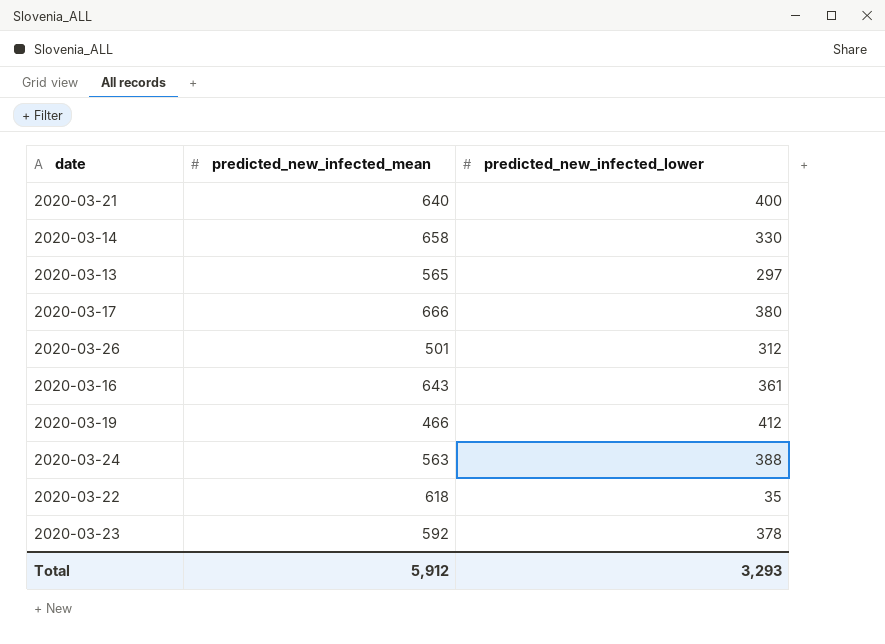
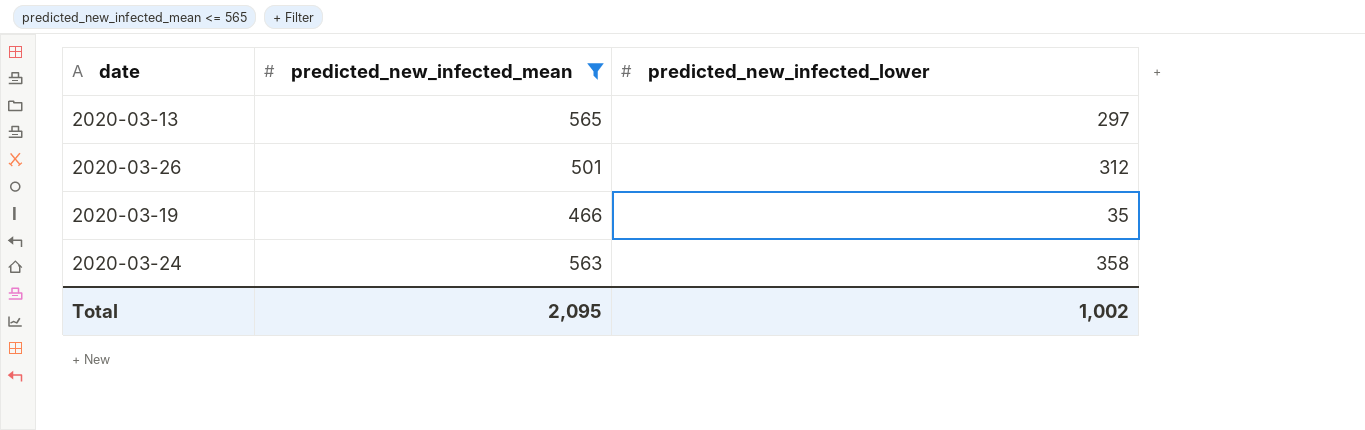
filter: none -> predicted_new_infected_mean <= 565
2020-03-19 | predicted_new_infected_lower: 412 -> 35
2020-03-24 | predicted_new_infected_lower: 388 -> 358
Total | predicted_new_infected_mean: 5,912 -> 2,095
Total | predicted_new_infected_lower: 3,293 -> 1,002

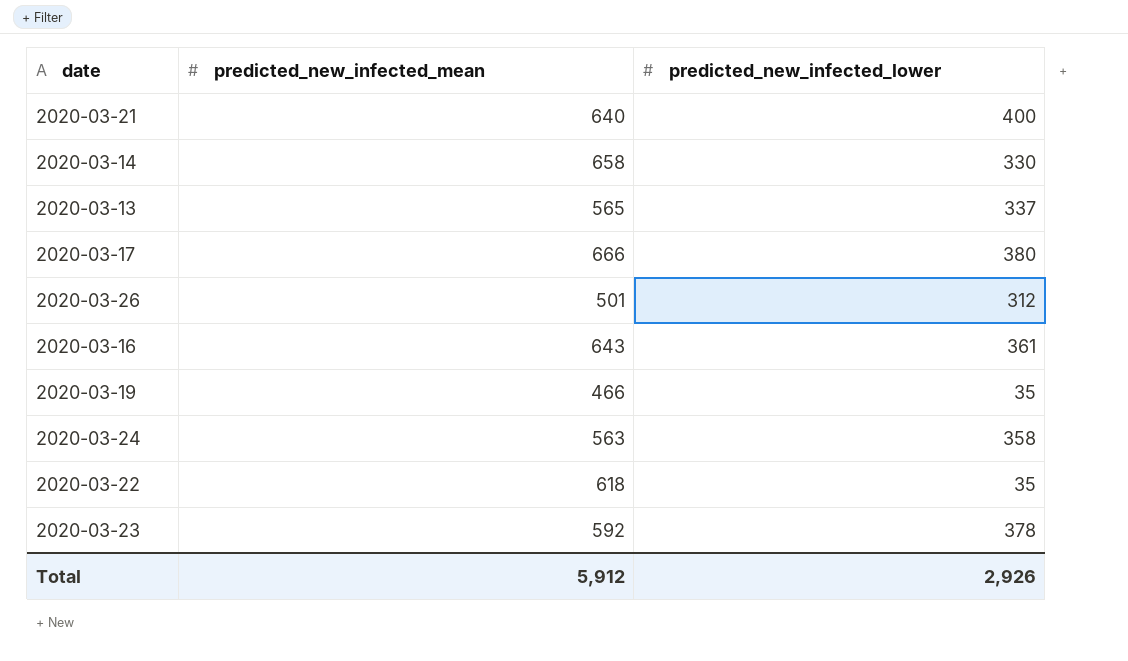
filter: predicted_new_infected_mean <= 565 -> none
2020-03-13 | predicted_new_infected_lower: 297 -> 337
Total | predicted_new_infected_mean: 2,095 -> 5,912
Total | predicted_new_infected_lower: 1,002 -> 2,926

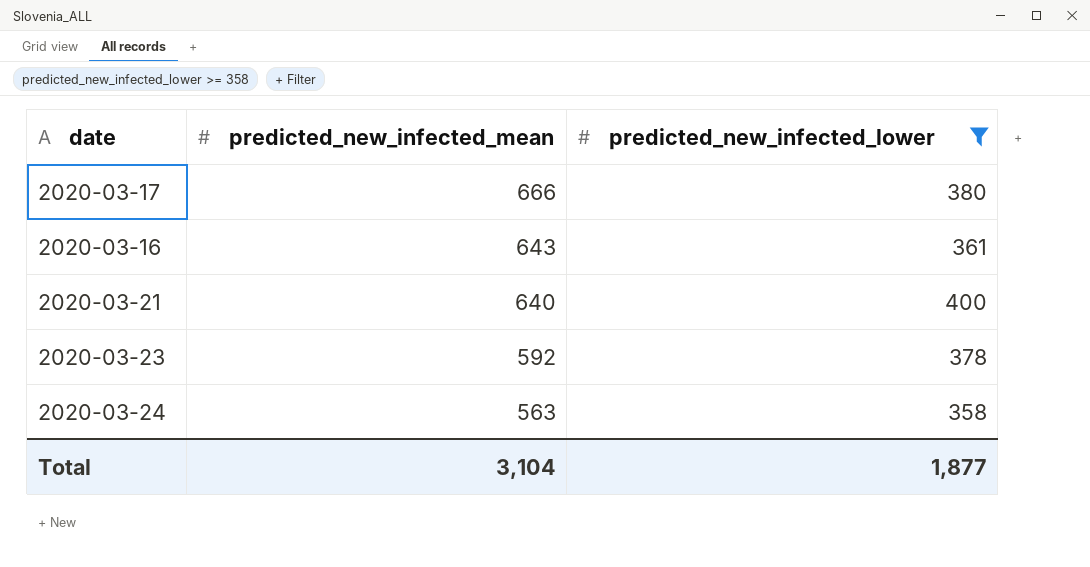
filter: none -> predicted_new_infected_lower >= 358
row order: none -> predicted_new_infected_mean descending
Total | predicted_new_infected_mean: 5,912 -> 3,104
Total | predicted_new_infected_lower: 2,926 -> 1,877

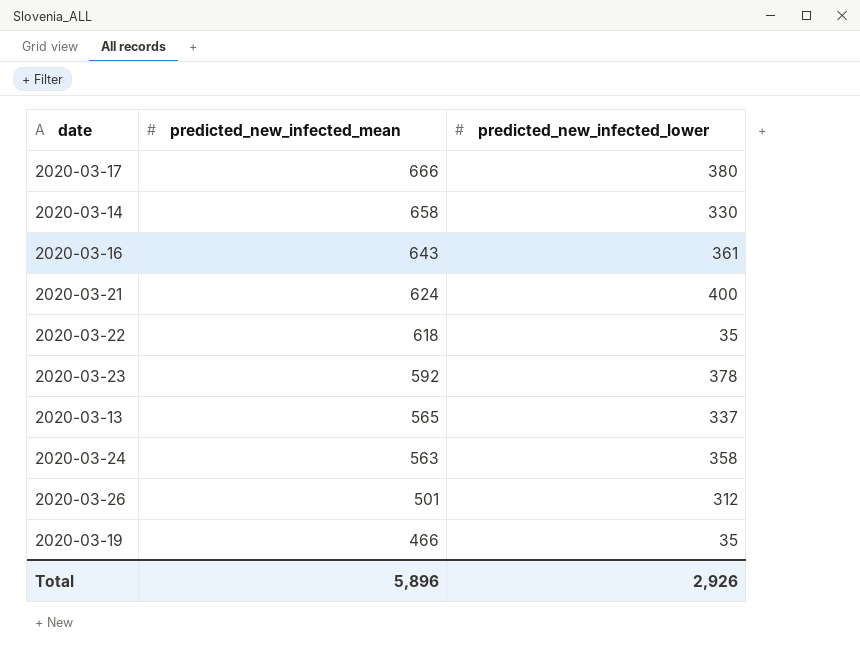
filter: predicted_new_infected_lower >= 358 -> none
2020-03-21 | predicted_new_infected_mean: 640 -> 624
Total | predicted_new_infected_mean: 3,104 -> 5,896
Total | predicted_new_infected_lower: 1,877 -> 2,926

